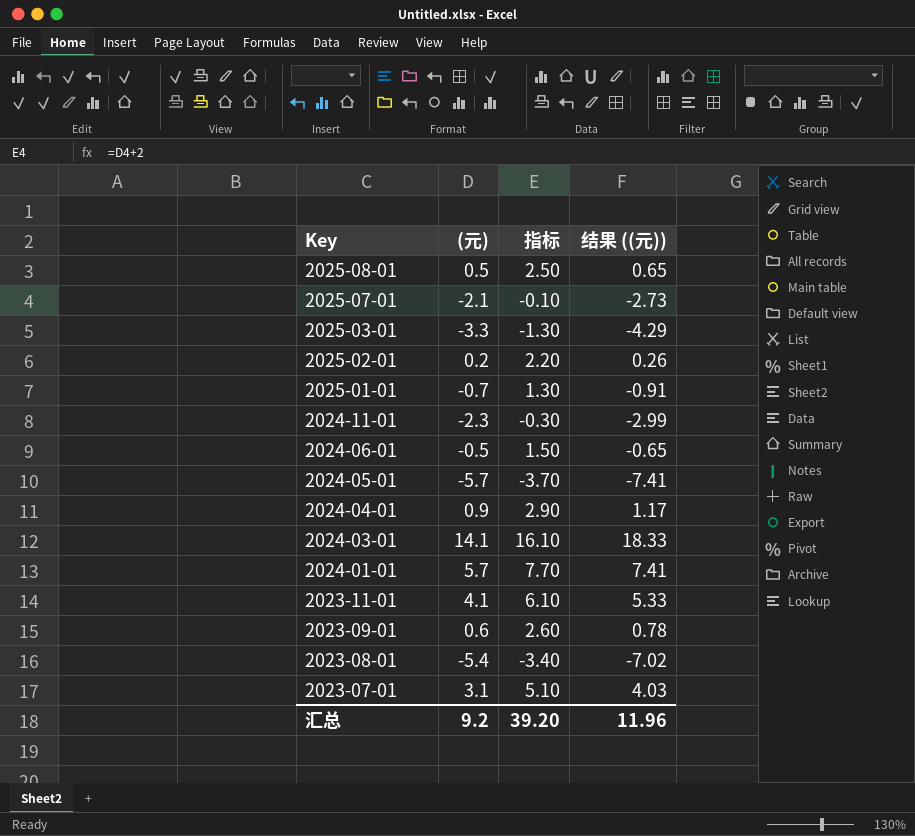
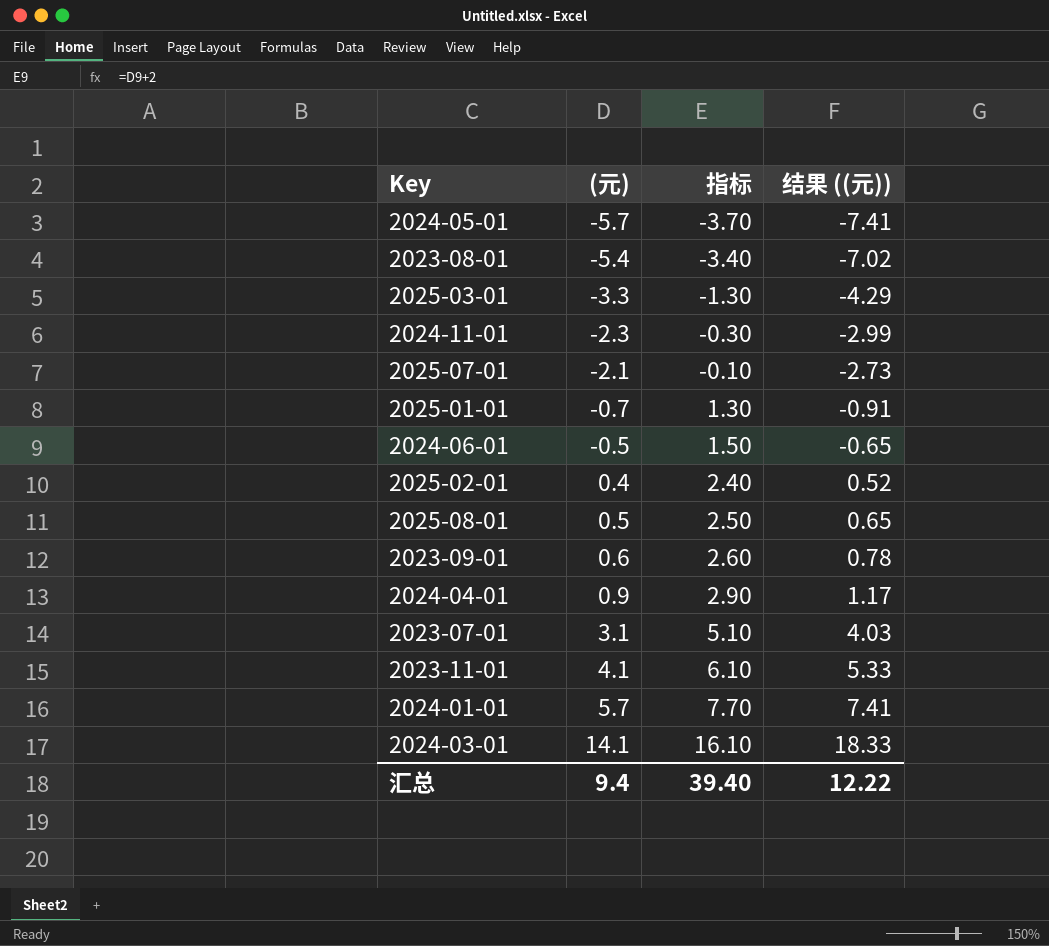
row order: Key descending -> (元) ascending
2025-02-01 | (元): 0.2 -> 0.4
2025-02-01 | 指标: 2.20 -> 2.40
2025-02-01 | 结果 ((元)): 0.26 -> 0.52
汇总 | (元): 9.2 -> 9.4
汇总 | 指标: 39.20 -> 39.40
汇总 | 结果 ((元)): 11.96 -> 12.22

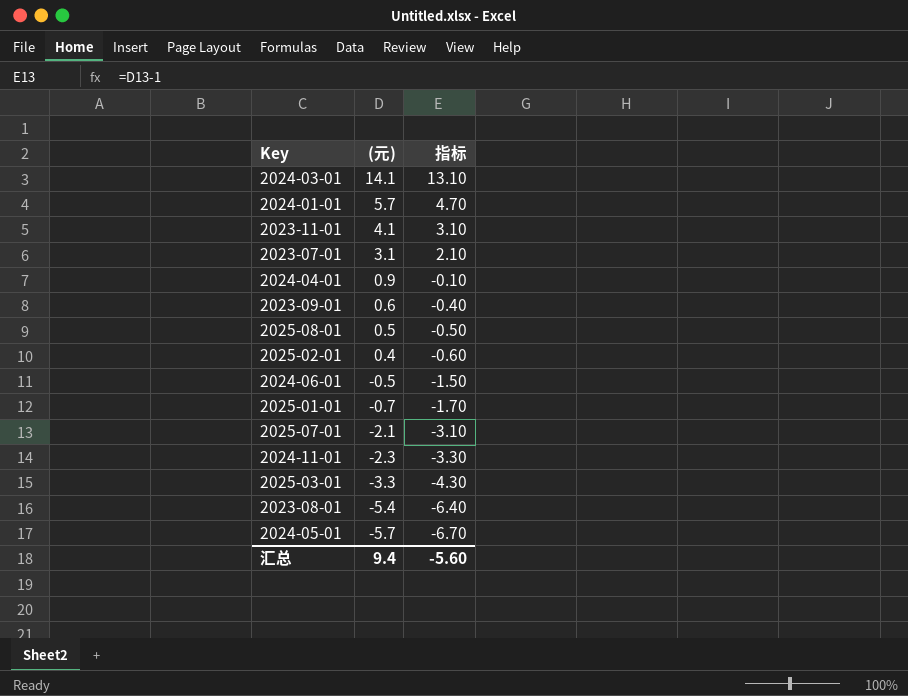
row order: (元) ascending -> (元) descending
column 结果 ((元)) | formula: [(元)] * 1.3 -> none
column 指标 | formula: [(元)] + 2 -> [(元)] - 1
汇总 | 指标: 39.40 -> -5.60

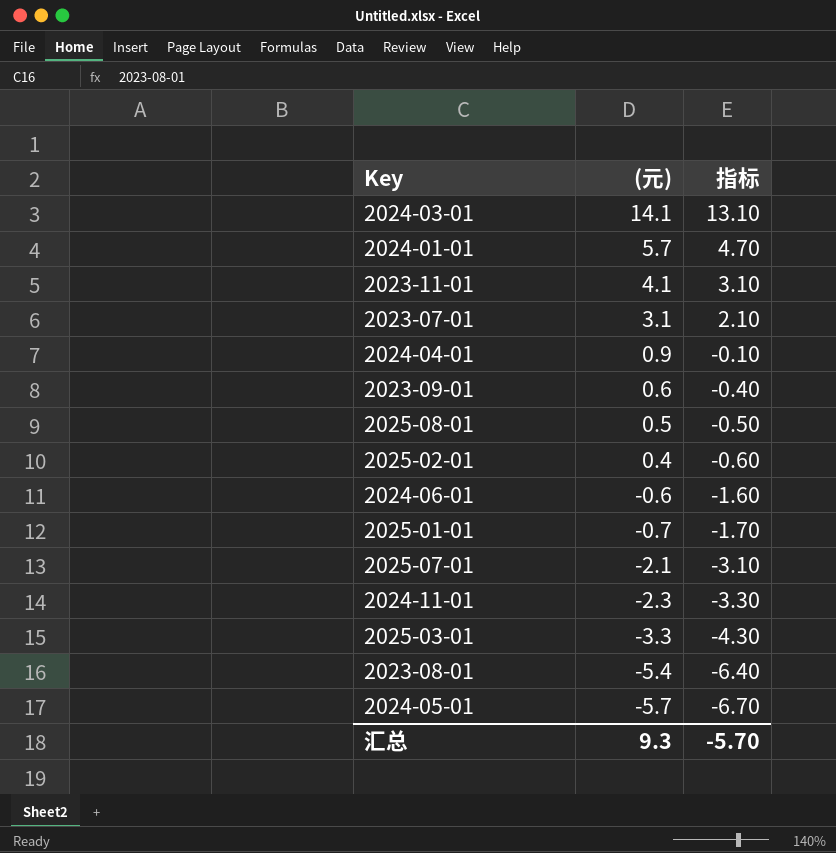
2024-06-01 | (元): -0.5 -> -0.6
2024-06-01 | 指标: -1.50 -> -1.60
汇总 | (元): 9.4 -> 9.3
汇总 | 指标: -5.60 -> -5.70

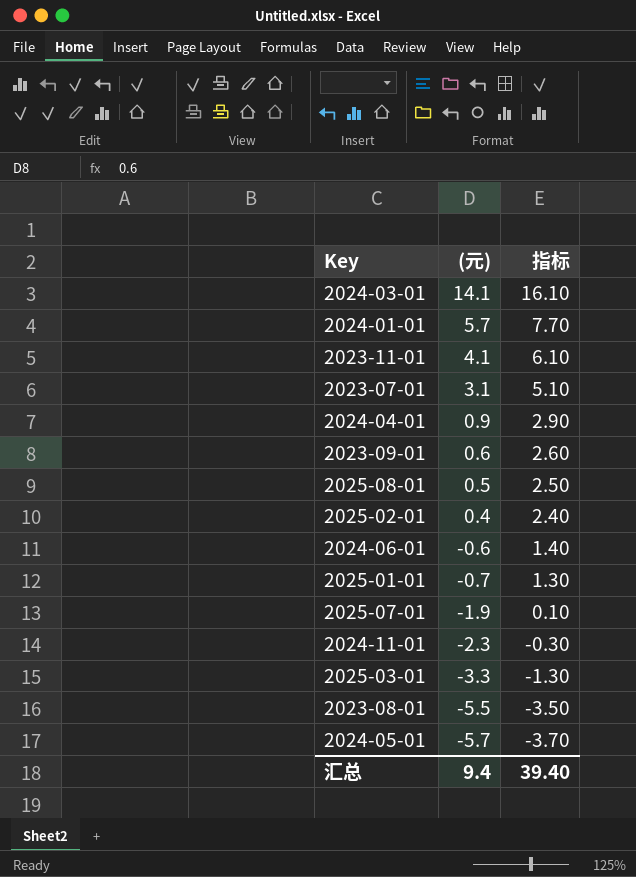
column 指标 | formula: [(元)] - 1 -> [(元)] + 2
2025-07-01 | (元): -2.1 -> -1.9
2023-08-01 | (元): -5.4 -> -5.5
汇总 | (元): 9.3 -> 9.4
汇总 | 指标: -5.70 -> 39.40

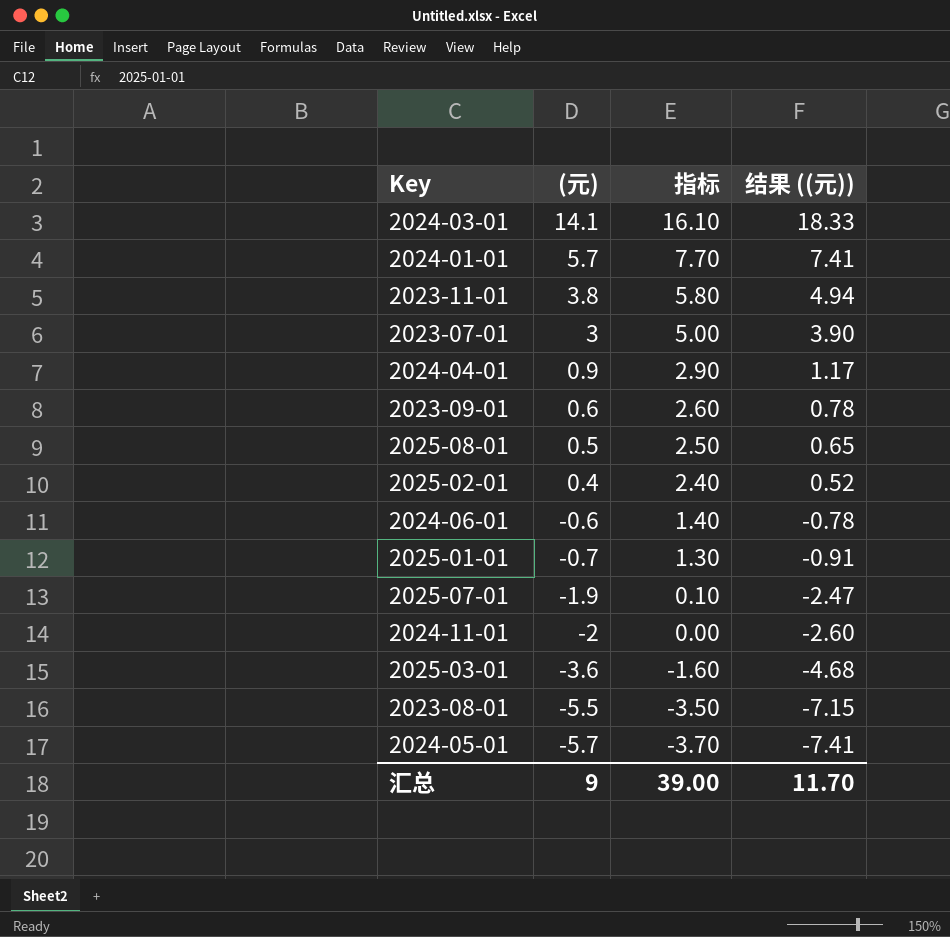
column 结果 ((元)) | formula: none -> [(元)] * 1.3
2023-11-01 | (元): 4.1 -> 3.8
2023-11-01 | 指标: 6.10 -> 5.80
2023-07-01 | (元): 3.1 -> 3
2023-07-01 | 指标: 5.10 -> 5.00
2024-11-01 | (元): -2.3 -> -2
2024-11-01 | 指标: -0.30 -> 0.00
2025-03-01 | (元): -3.3 -> -3.6
2025-03-01 | 指标: -1.30 -> -1.60
汇总 | (元): 9.4 -> 9
汇总 | 指标: 39.40 -> 39.00

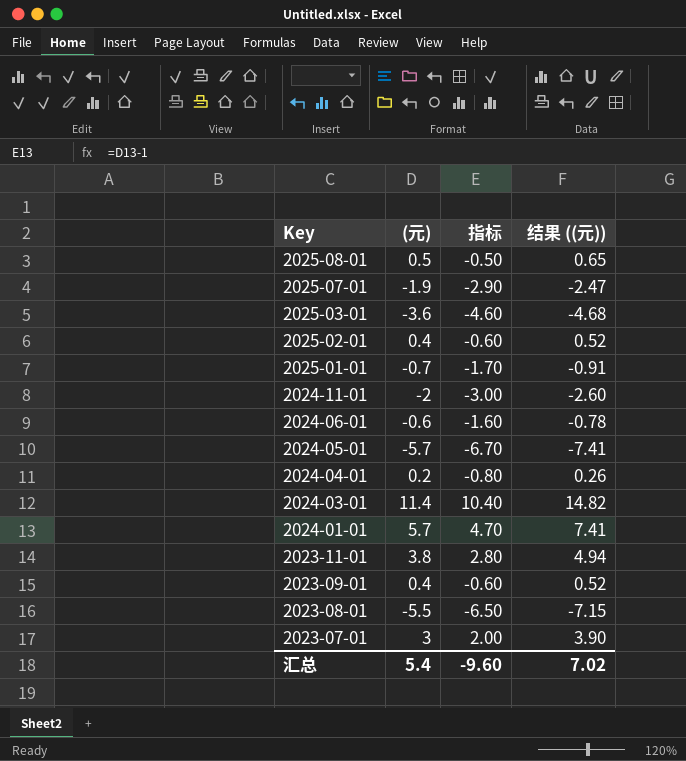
row order: (元) descending -> Key descending
column 指标 | formula: [(元)] + 2 -> [(元)] - 1
2024-04-01 | (元): 0.9 -> 0.2
2024-04-01 | 结果 ((元)): 1.17 -> 0.26
2024-03-01 | (元): 14.1 -> 11.4
2024-03-01 | 结果 ((元)): 18.33 -> 14.82
2023-09-01 | (元): 0.6 -> 0.4
2023-09-01 | 结果 ((元)): 0.78 -> 0.52
汇总 | (元): 9 -> 5.4
汇总 | 指标: 39.00 -> -9.60
汇总 | 结果 ((元)): 11.70 -> 7.02

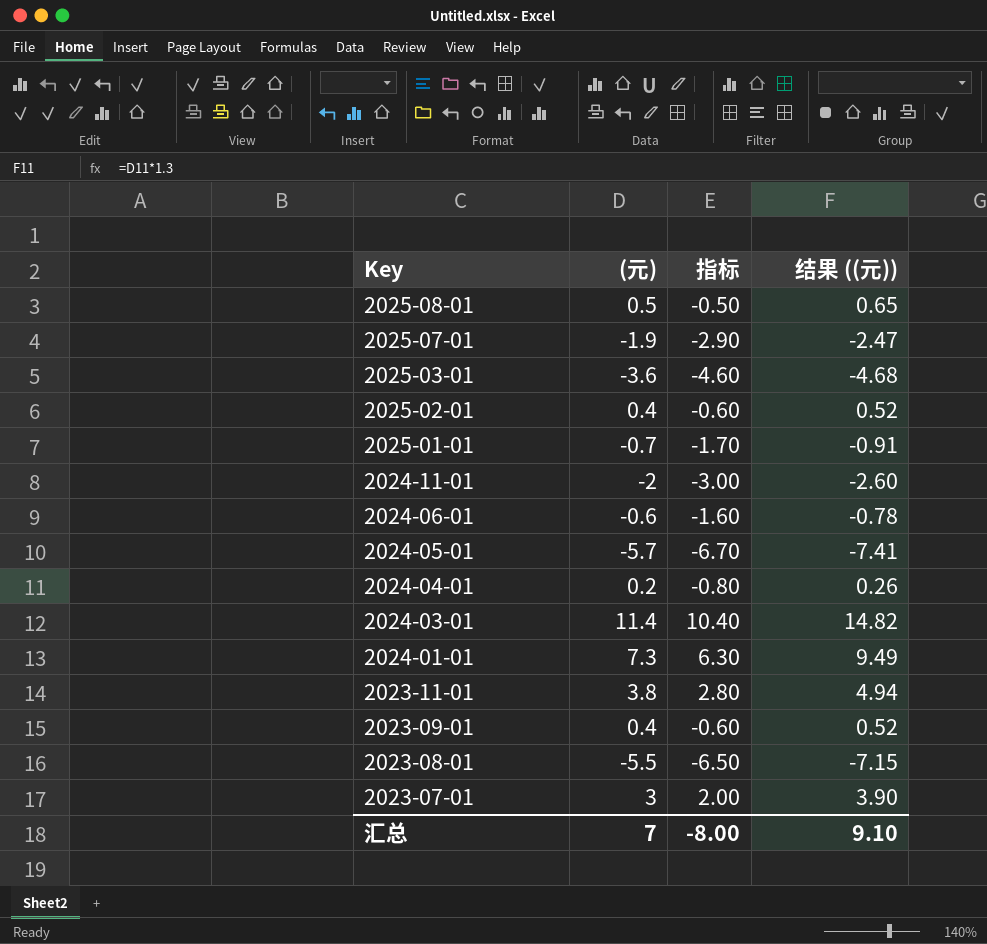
2024-01-01 | (元): 5.7 -> 7.3
2024-01-01 | 指标: 4.70 -> 6.30
2024-01-01 | 结果 ((元)): 7.41 -> 9.49
汇总 | (元): 5.4 -> 7
汇总 | 指标: -9.60 -> -8.00
汇总 | 结果 ((元)): 7.02 -> 9.10

